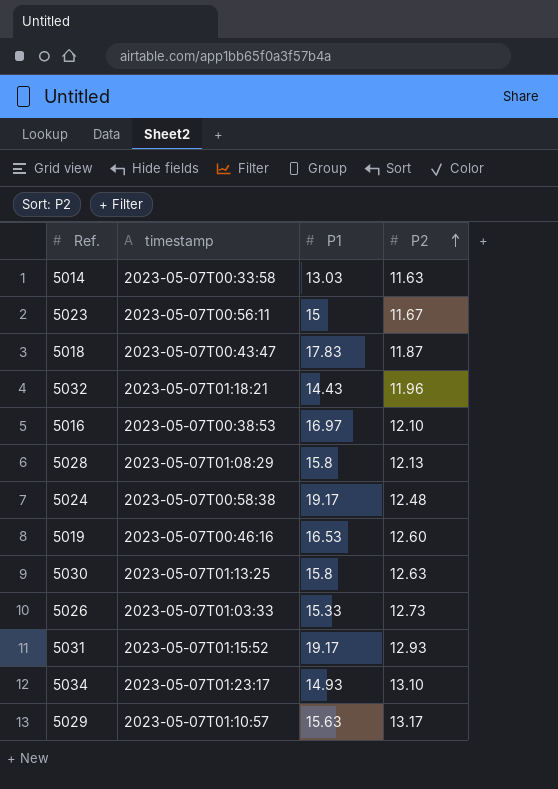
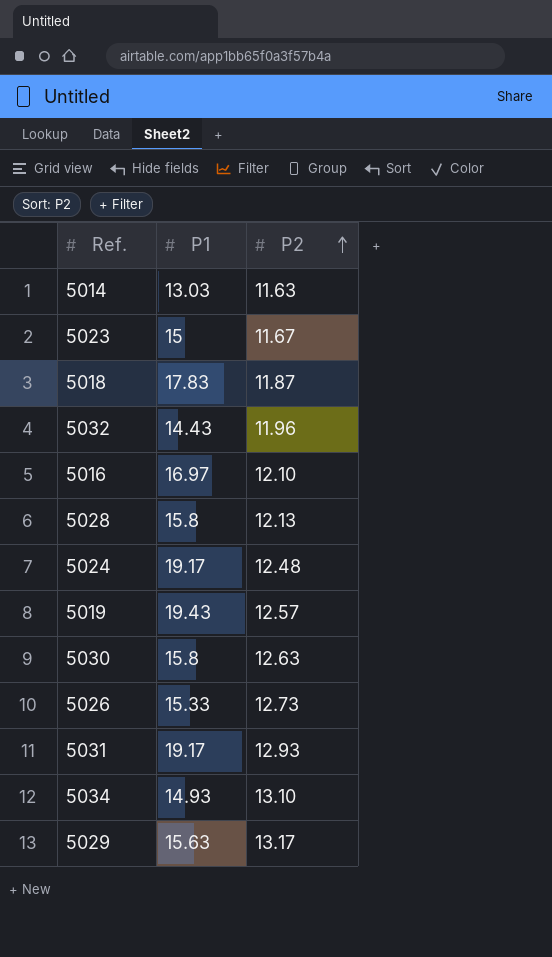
column timestamp | position: 2 -> none
5019 | P1: 16.53 -> 19.43
5019 | P2: 12.60 -> 12.57

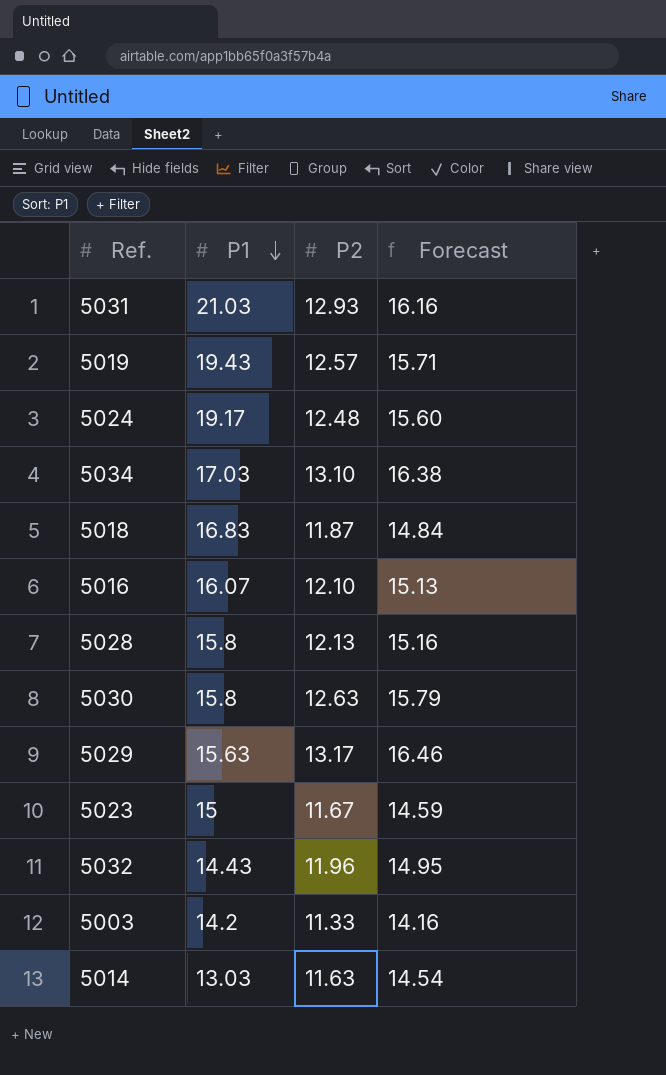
row order: P2 ascending -> P1 descending
column Forecast | formula: none -> [P2] * 1.25
row 5026: 15.33 | 12.73 -> none
5031 | P1: 19.17 -> 21.03
5034 | P1: 14.93 -> 17.03
5018 | P1: 17.83 -> 16.83
5016 | P1: 16.97 -> 16.07
row 5003: none -> 14.2 | 11.33 | 14.16

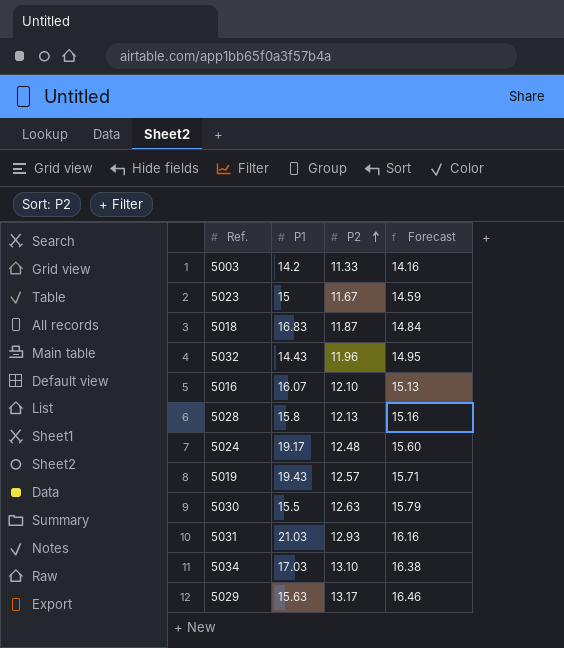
row order: P1 descending -> P2 ascending
row 5014: 13.03 | 11.63 | 14.54 -> none
5030 | P1: 15.8 -> 15.5

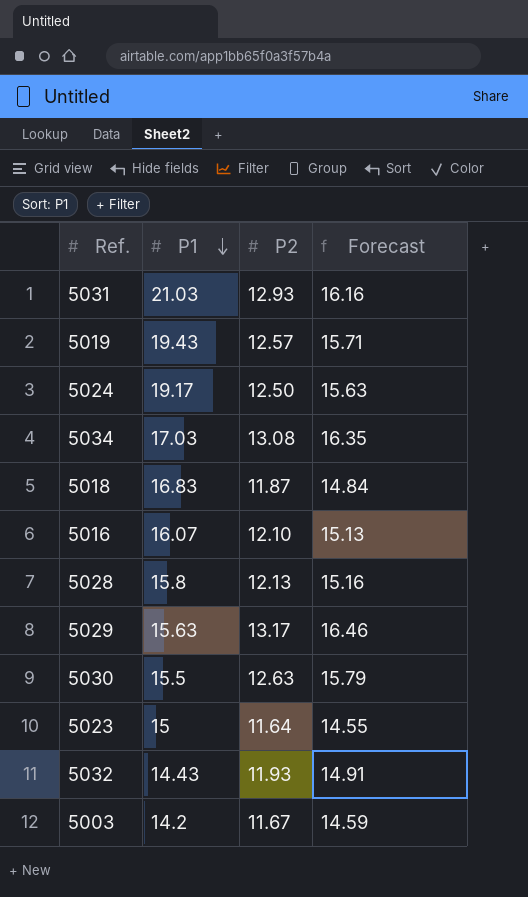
row order: P2 ascending -> P1 descending
5024 | P2: 12.48 -> 12.50
5024 | Forecast: 15.60 -> 15.63
5034 | P2: 13.10 -> 13.08
5034 | Forecast: 16.38 -> 16.35
5023 | P2: 11.67 -> 11.64
5023 | Forecast: 14.59 -> 14.55
5032 | P2: 11.96 -> 11.93
5032 | Forecast: 14.95 -> 14.91
5003 | P2: 11.33 -> 11.67
5003 | Forecast: 14.16 -> 14.59

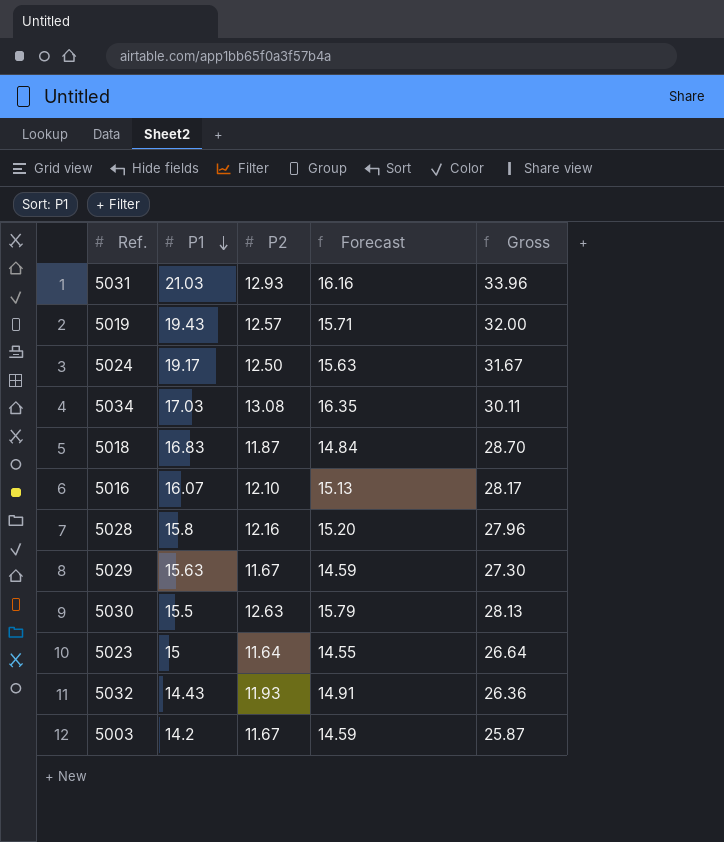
column Gross | formula: none -> [P1] + [P2]
5028 | P2: 12.13 -> 12.16
5028 | Forecast: 15.16 -> 15.20
5029 | P2: 13.17 -> 11.67
5029 | Forecast: 16.46 -> 14.59

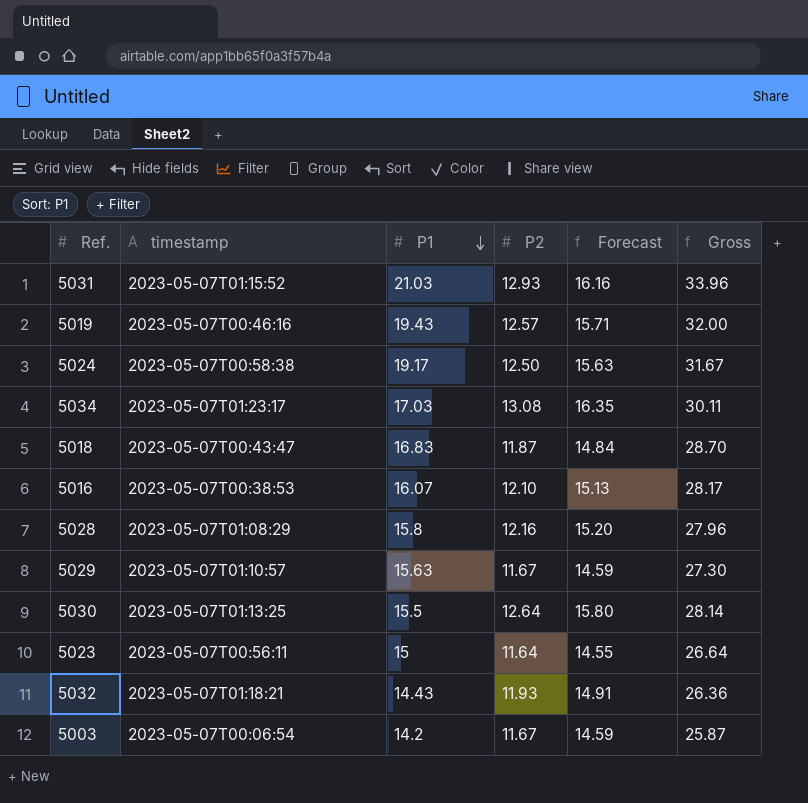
column timestamp | position: none -> 2
5030 | P2: 12.63 -> 12.64
5030 | Forecast: 15.79 -> 15.80
5030 | Gross: 28.13 -> 28.14

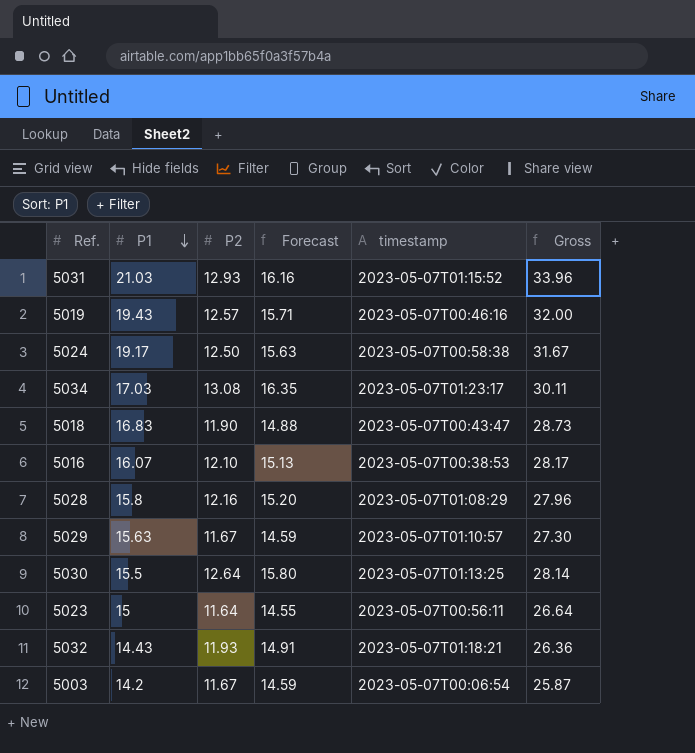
column timestamp | position: 2 -> 5
5018 | P2: 11.87 -> 11.90
5018 | Forecast: 14.84 -> 14.88
5018 | Gross: 28.70 -> 28.73

